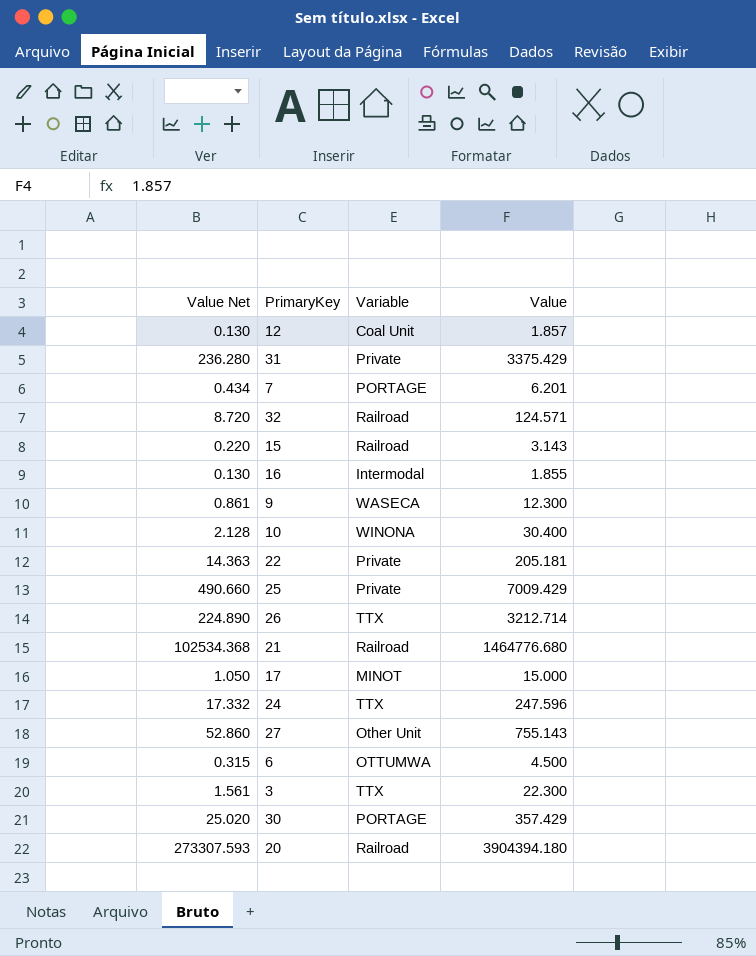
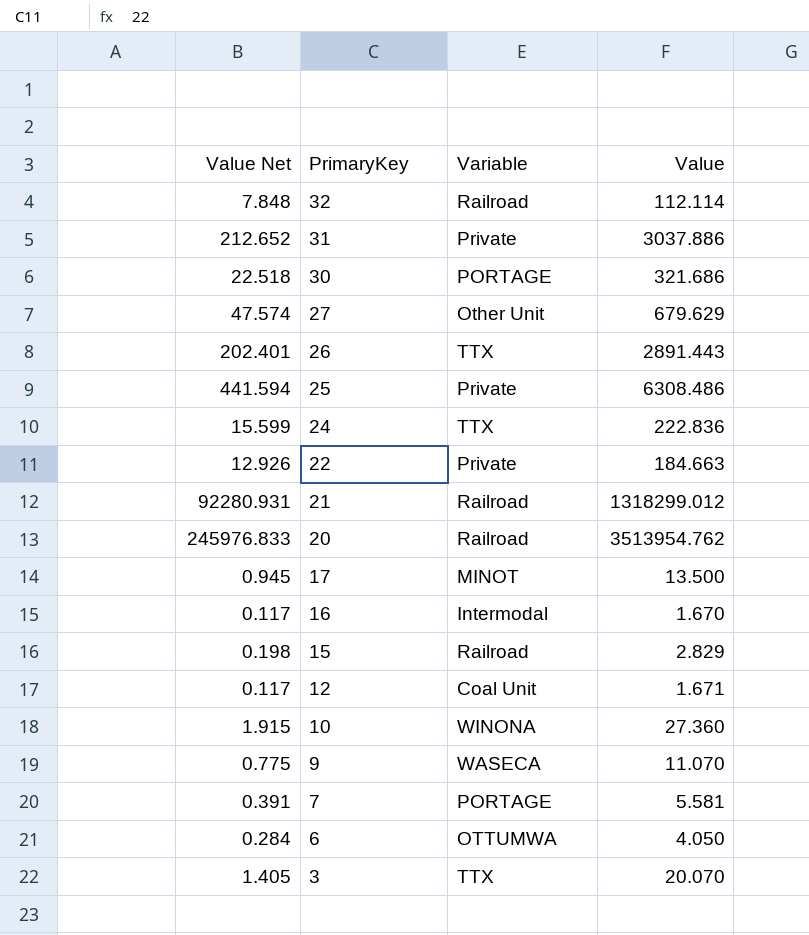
row order: none -> PrimaryKey descending
32 | Value Net: 8.720 -> 7.848
32 | Value: 124.571 -> 112.114
31 | Value Net: 236.280 -> 212.652
31 | Value: 3375.429 -> 3037.886
30 | Value Net: 25.020 -> 22.518
30 | Value: 357.429 -> 321.686
27 | Value Net: 52.860 -> 47.574
27 | Value: 755.143 -> 679.629
26 | Value Net: 224.890 -> 202.401
26 | Value: 3212.714 -> 2891.443
25 | Value Net: 490.660 -> 441.594
25 | Value: 7009.429 -> 6308.486
24 | Value Net: 17.332 -> 15.599
24 | Value: 247.596 -> 222.836
22 | Value Net: 14.363 -> 12.926
22 | Value: 205.181 -> 184.663
21 | Value Net: 102534.368 -> 92280.931
21 | Value: 1464776.680 -> 1318299.012
20 | Value Net: 273307.593 -> 245976.833
20 | Value: 3904394.180 -> 3513954.762
17 | Value Net: 1.050 -> 0.945
17 | Value: 15.000 -> 13.500
16 | Value Net: 0.130 -> 0.117
16 | Value: 1.855 -> 1.670
15 | Value Net: 0.220 -> 0.198
15 | Value: 3.143 -> 2.829
12 | Value Net: 0.130 -> 0.117
12 | Value: 1.857 -> 1.671
10 | Value Net: 2.128 -> 1.915
10 | Value: 30.400 -> 27.360
9 | Value Net: 0.861 -> 0.775
9 | Value: 12.300 -> 11.070
7 | Value Net: 0.434 -> 0.391
7 | Value: 6.201 -> 5.581
6 | Value Net: 0.315 -> 0.284
6 | Value: 4.500 -> 4.050
3 | Value Net: 1.561 -> 1.405
3 | Value: 22.300 -> 20.070

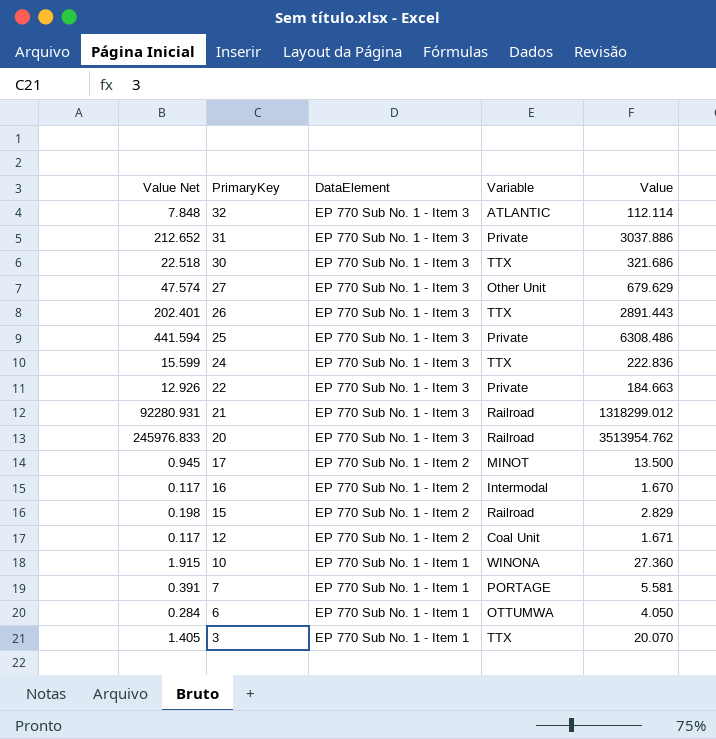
column DataElement | position: none -> 3
row 9: 0.775 | WASECA | 11.070 -> none
32 | Variable: Railroad -> ATLANTIC
30 | Variable: PORTAGE -> TTX

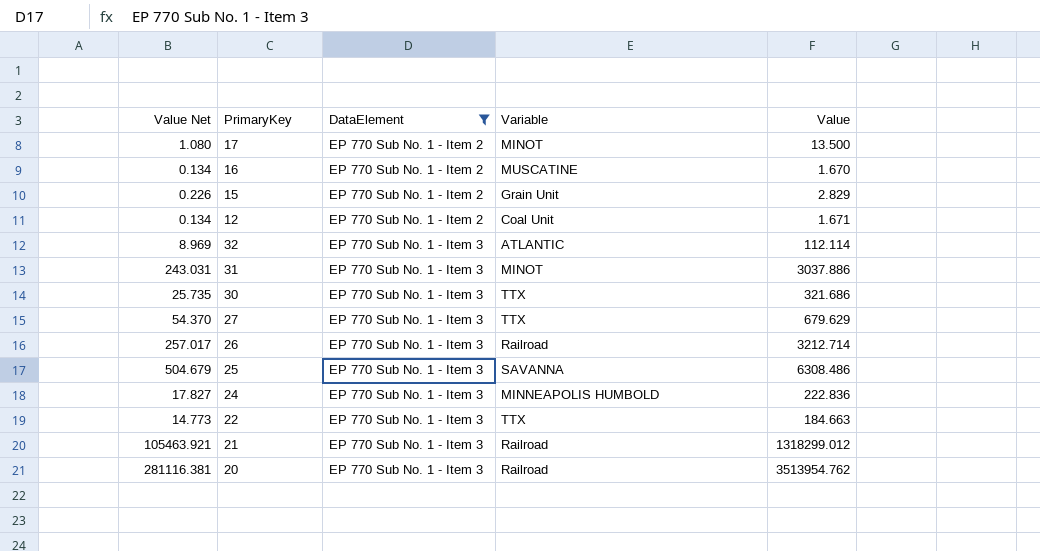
filter: none -> DataElement != EP 770 Sub No. 1 - Item 1
row order: PrimaryKey descending -> DataElement ascending
column Value Net | formula: [Value] * 0.07 -> [Value] * 0.08
16 | Variable: Intermodal -> MUSCATINE
15 | Variable: Railroad -> Grain Unit
31 | Variable: Private -> MINOT
27 | Variable: Other Unit -> TTX
26 | Variable: TTX -> Railroad
26 | Value: 2891.443 -> 3212.714
25 | Variable: Private -> SAVANNA
24 | Variable: TTX -> MINNEAPOLIS HUMBOLD
22 | Variable: Private -> TTX

